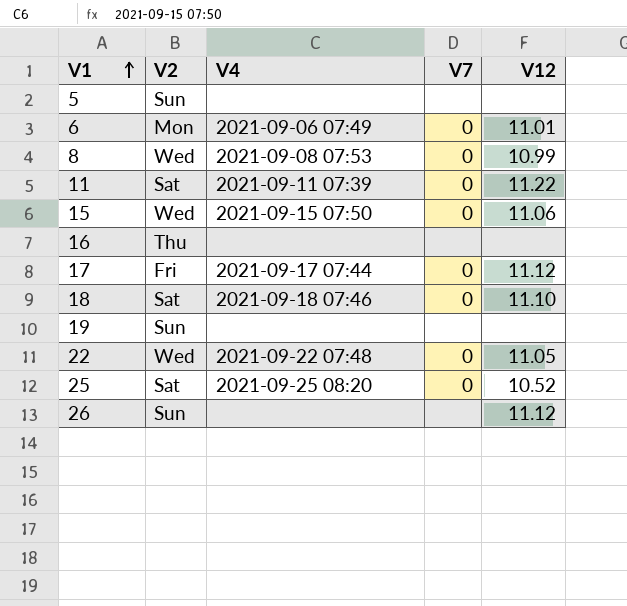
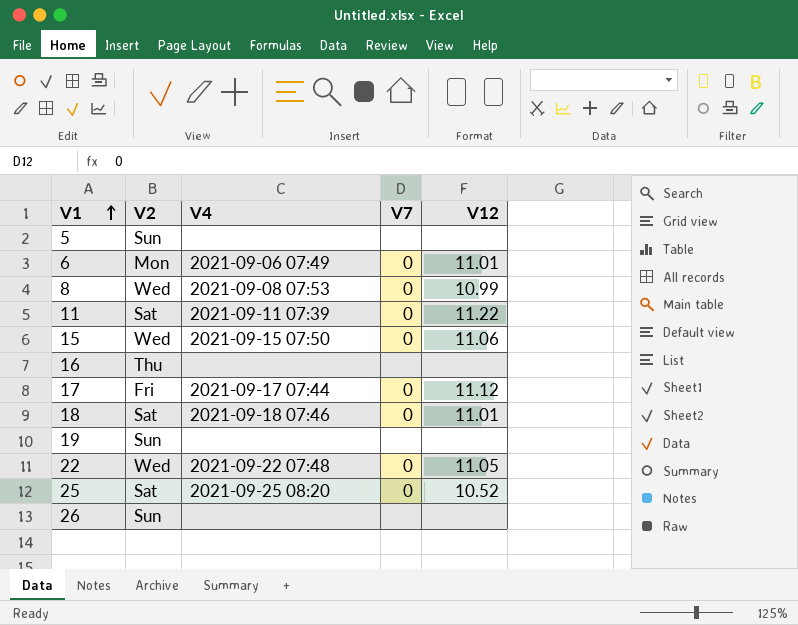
18 | V12: 11.10 -> 11.01
26 | V12: 11.12 -> none

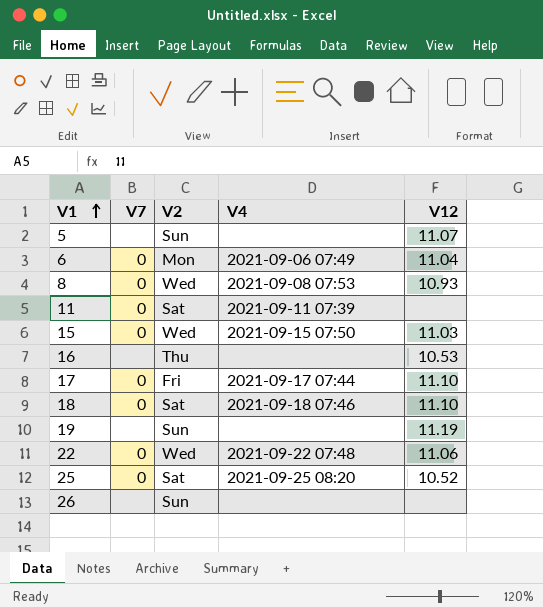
column V7 | position: 4 -> 2
5 | V12: none -> 11.07
6 | V12: 11.01 -> 11.04
8 | V12: 10.99 -> 10.93
11 | V12: 11.22 -> none
15 | V12: 11.06 -> 11.03
16 | V12: none -> 10.53
17 | V12: 11.12 -> 11.10
18 | V12: 11.01 -> 11.10
19 | V12: none -> 11.19
22 | V12: 11.05 -> 11.06

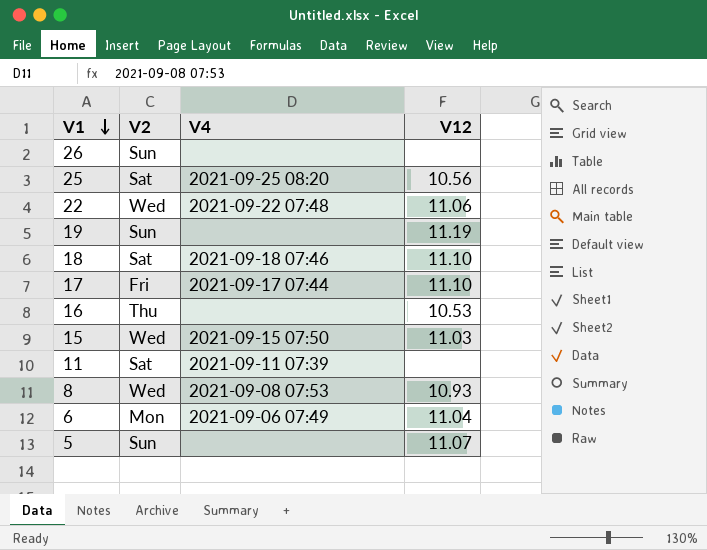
row order: V1 ascending -> V1 descending
column V7 | position: 2 -> none
25 | V12: 10.52 -> 10.56

